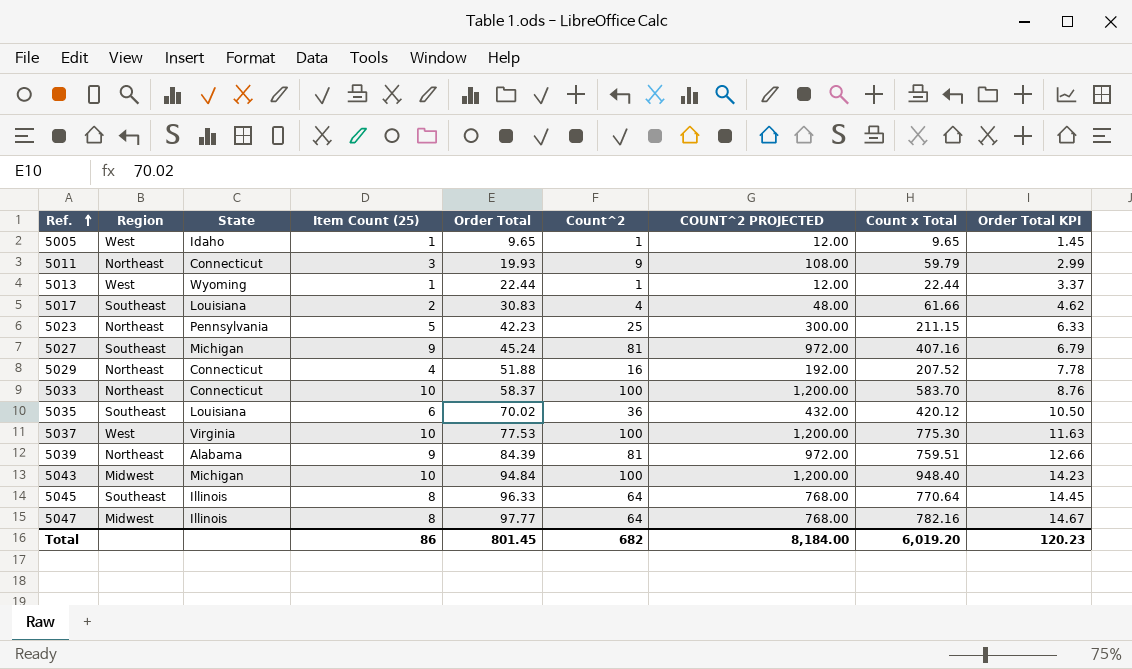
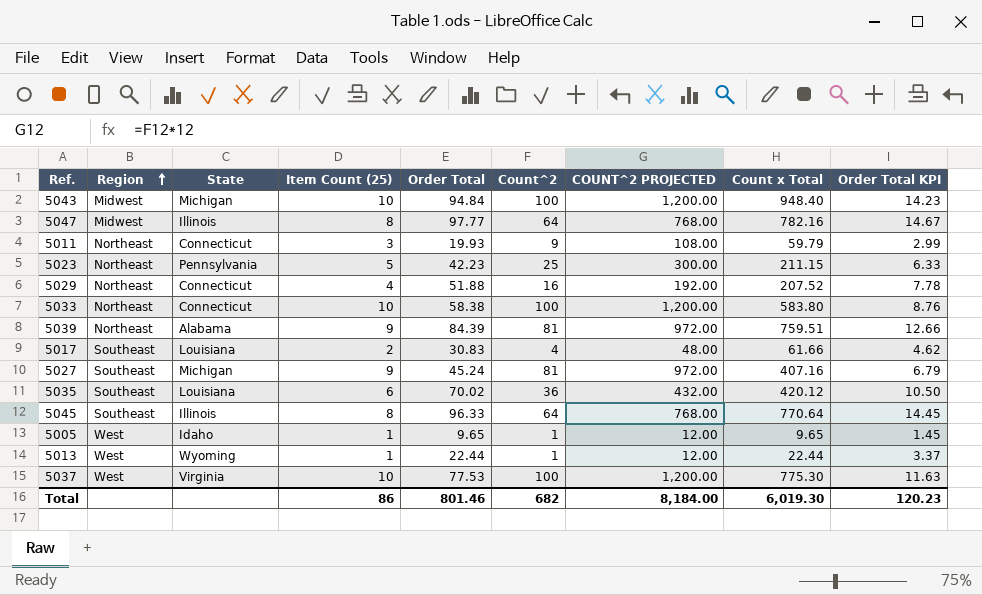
row order: Ref. ascending -> Region ascending
5033 | Order Total: 58.37 -> 58.38
5033 | Count x Total: 583.70 -> 583.80
Total | Order Total: 801.45 -> 801.46
Total | Count x Total: 6,019.20 -> 6,019.30

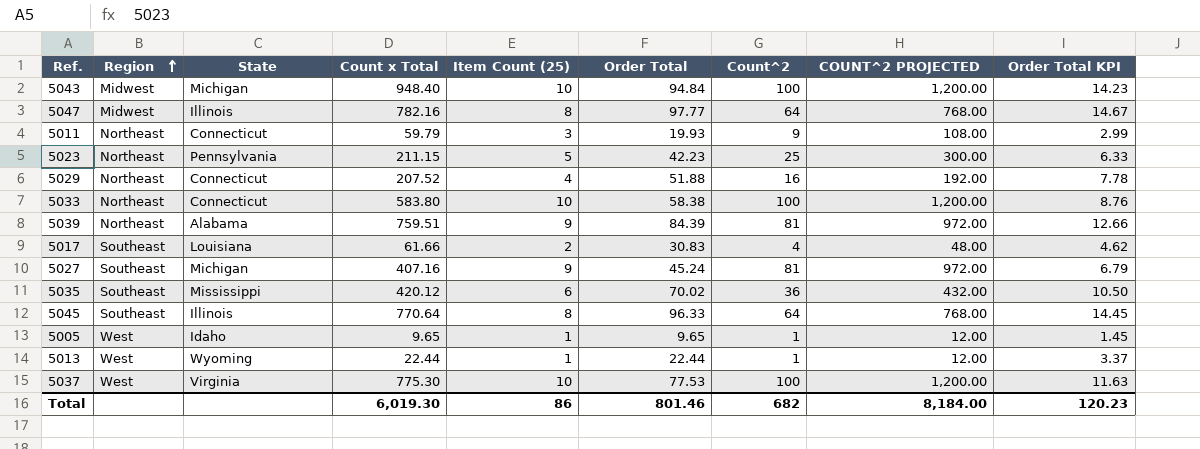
column Count x Total | position: 8 -> 4
5035 | State: Louisiana -> Mississippi

